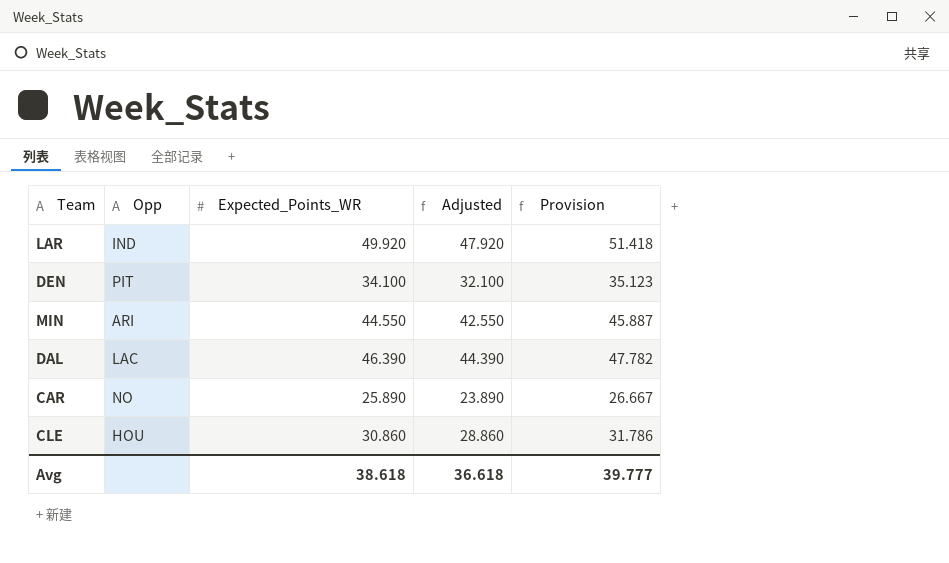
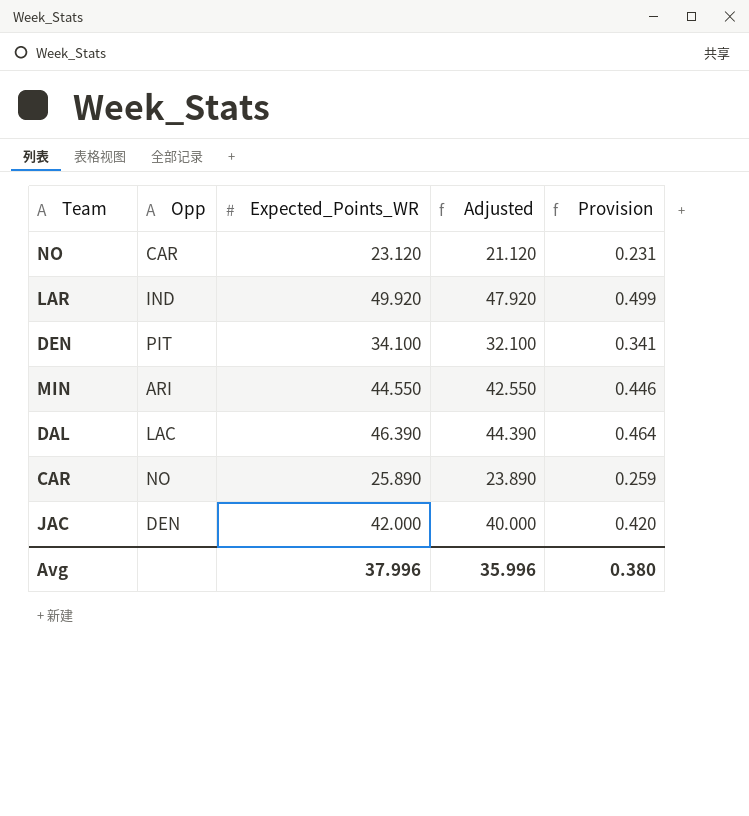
column Provision | formula: [Expected_Points_WR] * 1.03 -> [Expected_Points_WR] * 0.01
row CLE: HOU | 30.860 | 28.860 | 31.786 -> none
row NO: none -> CAR | 23.120 | 21.120 | 0.231
row JAC: none -> DEN | 42.000 | 40.000 | 0.420
Avg | Expected_Points_WR: 38.618 -> 37.996
Avg | Adjusted: 36.618 -> 35.996
Avg | Provision: 39.777 -> 0.380

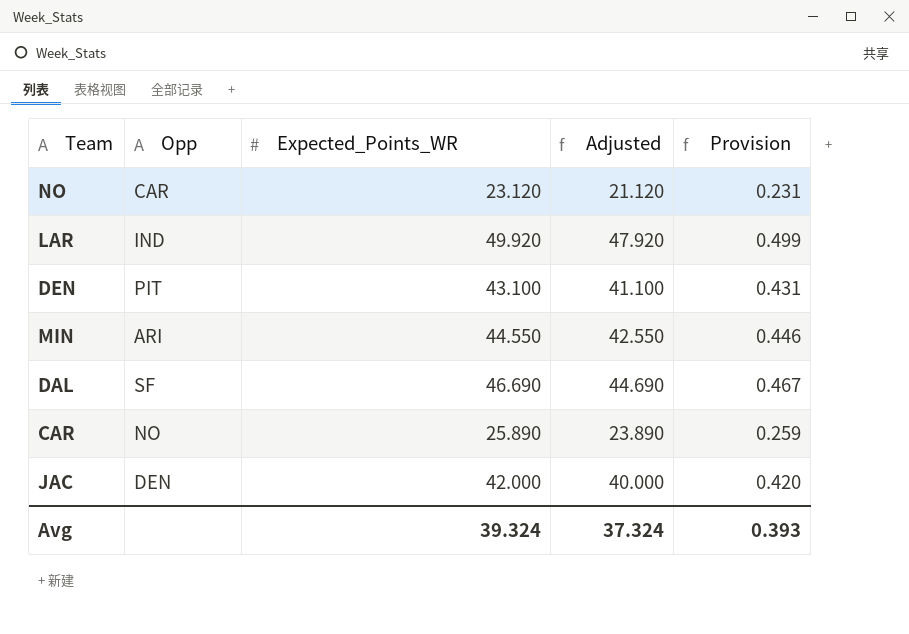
DEN | Expected_Points_WR: 34.100 -> 43.100
DEN | Adjusted: 32.100 -> 41.100
DEN | Provision: 0.341 -> 0.431
DAL | Opp: LAC -> SF
DAL | Expected_Points_WR: 46.390 -> 46.690
DAL | Adjusted: 44.390 -> 44.690
DAL | Provision: 0.464 -> 0.467
Avg | Expected_Points_WR: 37.996 -> 39.324
Avg | Adjusted: 35.996 -> 37.324
Avg | Provision: 0.380 -> 0.393

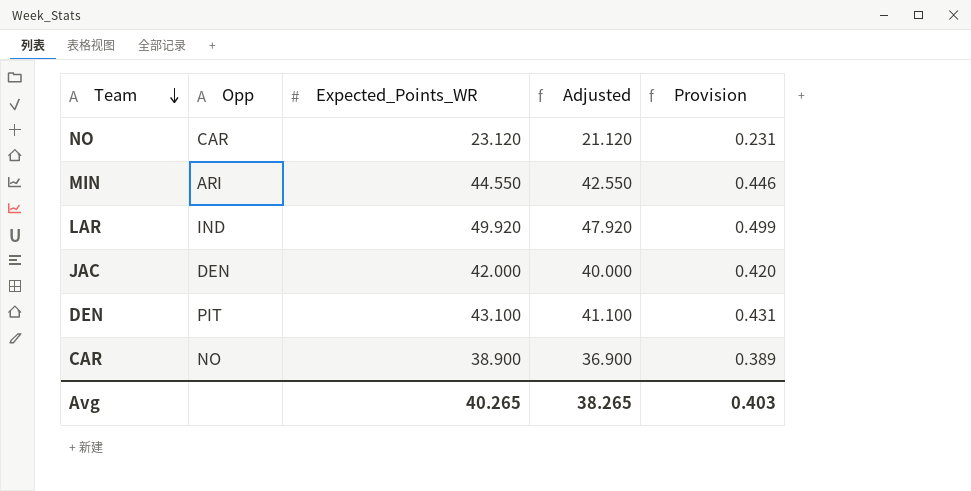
row order: none -> Team descending
row DAL: SF | 46.690 | 44.690 | 0.467 -> none
CAR | Expected_Points_WR: 25.890 -> 38.900
CAR | Adjusted: 23.890 -> 36.900
CAR | Provision: 0.259 -> 0.389
Avg | Expected_Points_WR: 39.324 -> 40.265
Avg | Adjusted: 37.324 -> 38.265
Avg | Provision: 0.393 -> 0.403

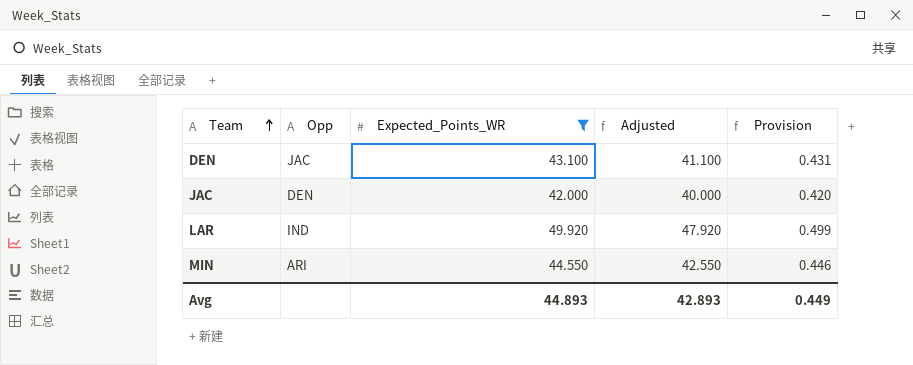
filter: none -> Expected_Points_WR >= 42.000
row order: Team descending -> Team ascending
DEN | Opp: PIT -> JAC
Avg | Expected_Points_WR: 40.265 -> 44.893
Avg | Adjusted: 38.265 -> 42.893
Avg | Provision: 0.403 -> 0.449

